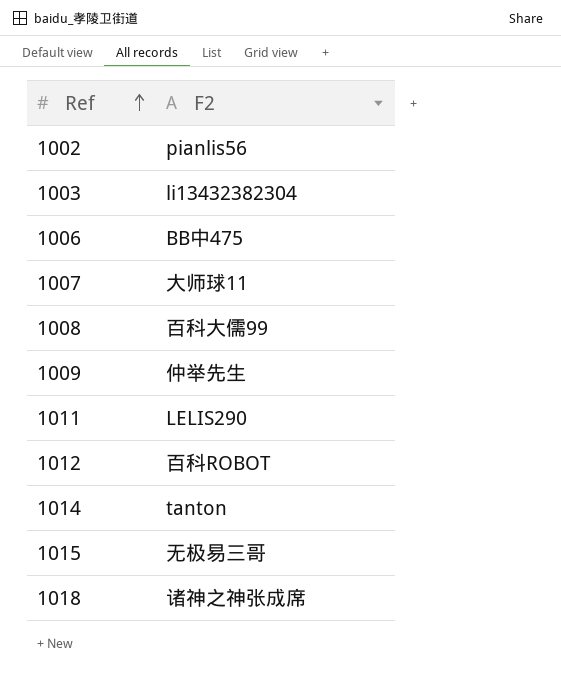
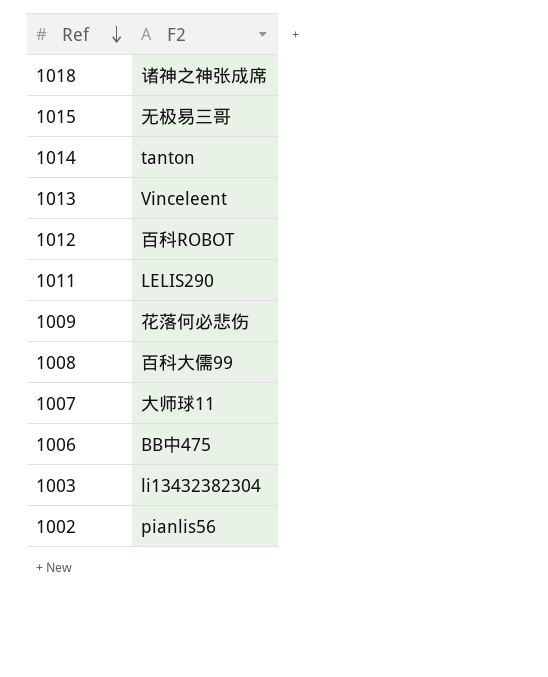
row order: Ref ascending -> Ref descending
row 1013: none -> Vinceleent
1009 | F2: 仲举先生 -> 花落何必悲伤

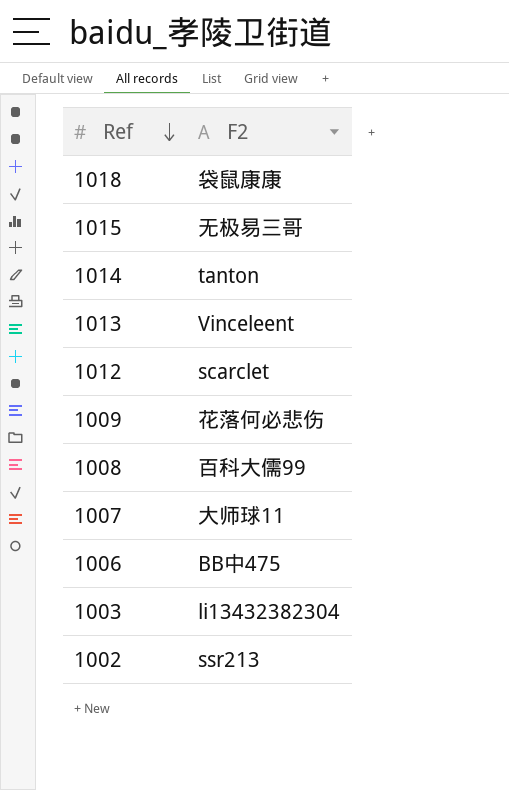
row 1011: LELIS290 -> none
1018 | F2: 诸神之神张成席 -> 袋鼠康康
1012 | F2: 百科ROBOT -> scarclet
1002 | F2: pianlis56 -> ssr213

